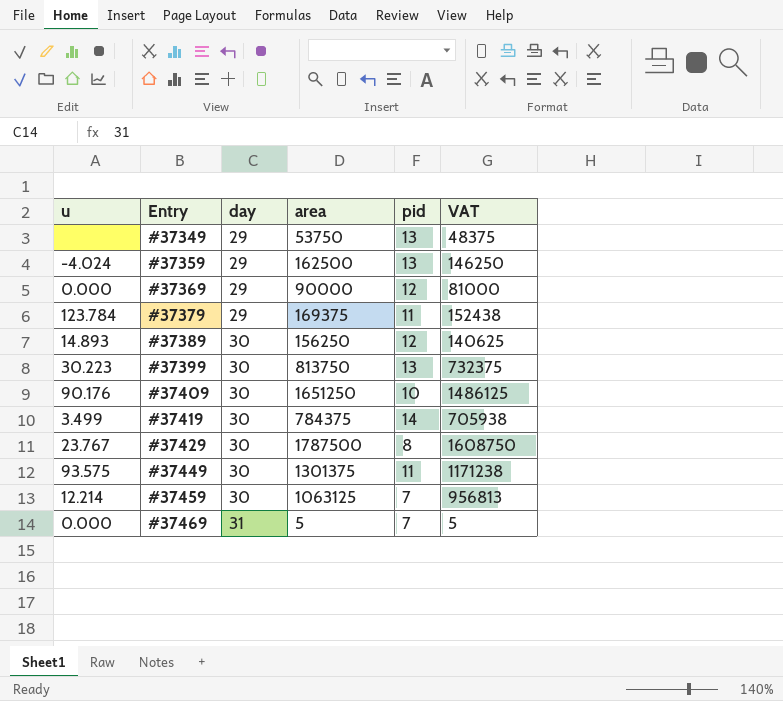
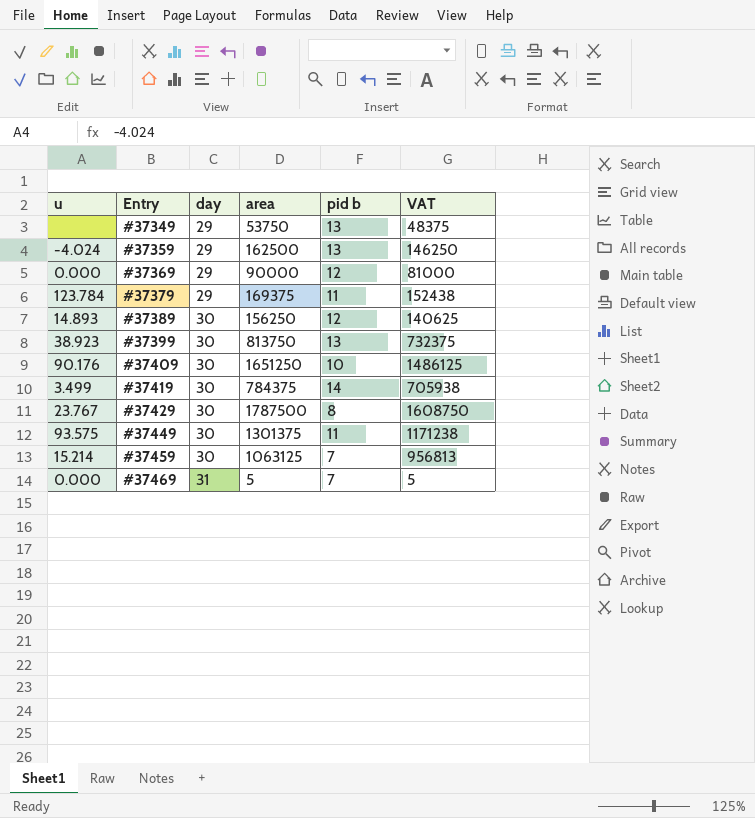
column name: pid -> pid b
#37399 | u: 30.223 -> 38.923
#37459 | u: 12.214 -> 15.214

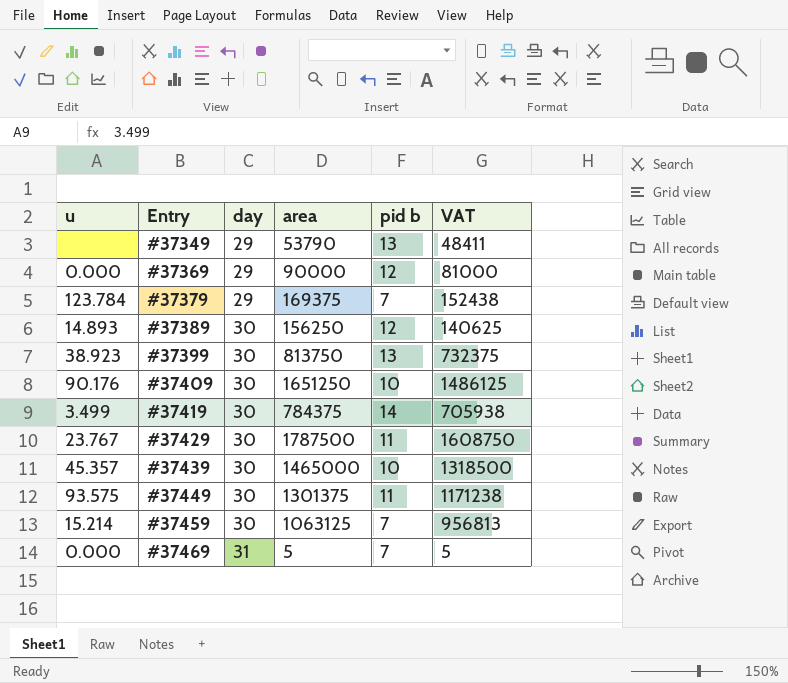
row #37359: -4.024 | 29 | 162500 | 13 | 146250 -> none
#37349 | area: 53750 -> 53790
#37349 | VAT: 48375 -> 48411
#37379 | pid b: 11 -> 7
#37429 | pid b: 8 -> 11
row #37439: none -> 45.357 | 30 | 1465000 | 10 | 1318500

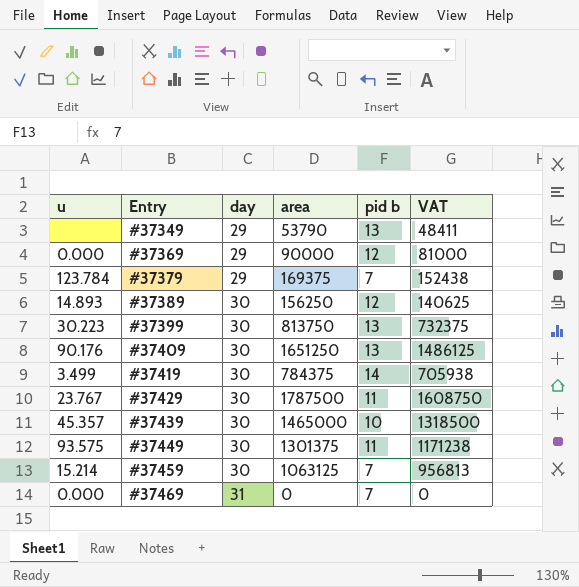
#37399 | u: 38.923 -> 30.223
#37409 | pid b: 10 -> 13
#37469 | area: 5 -> 0
#37469 | VAT: 5 -> 0

